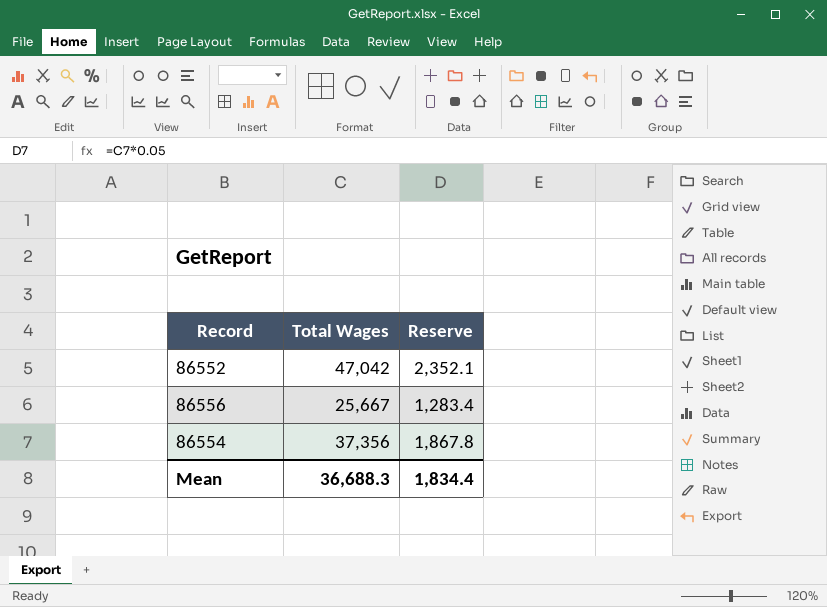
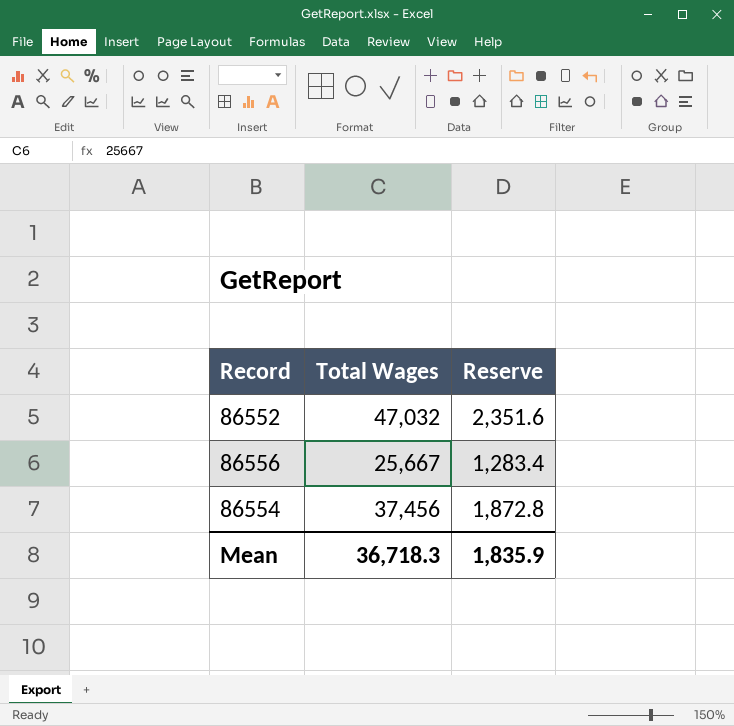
86552 | Total Wages: 47,042 -> 47,032
86552 | Reserve: 2,352.1 -> 2,351.6
86554 | Total Wages: 37,356 -> 37,456
86554 | Reserve: 1,867.8 -> 1,872.8
Mean | Total Wages: 36,688.3 -> 36,718.3
Mean | Reserve: 1,834.4 -> 1,835.9

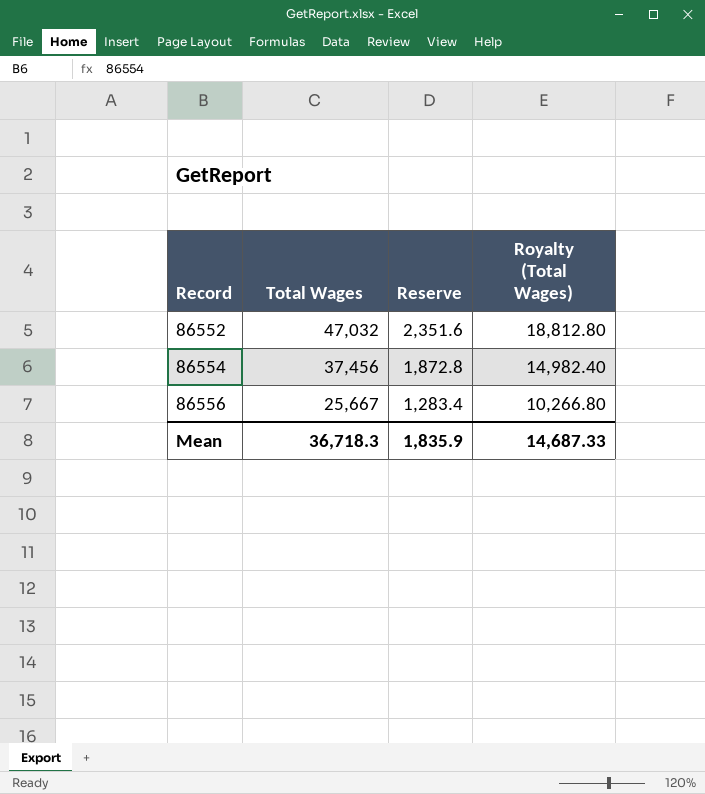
row order: none -> Record ascending
column Royalty (Total Wages) | formula: none -> [Total Wages] * 0.4

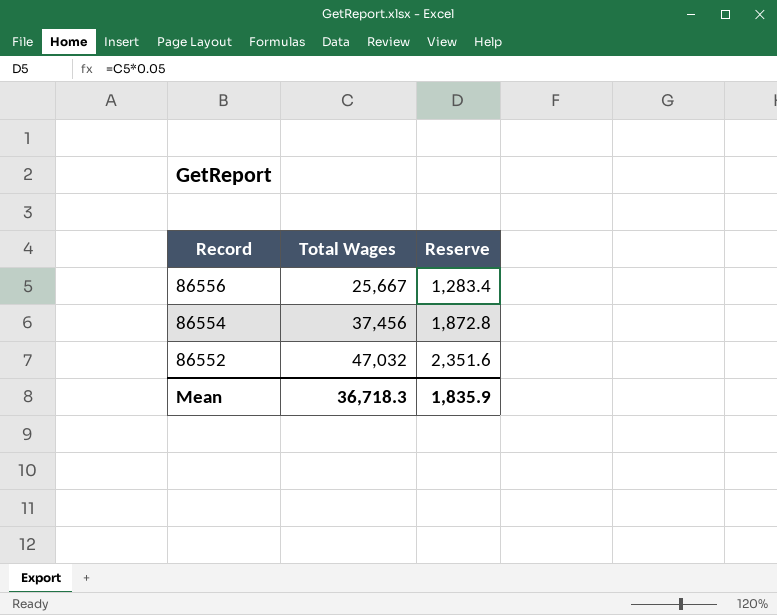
row order: Record ascending -> Record descending
column Royalty (Total Wages) | formula: [Total Wages] * 0.4 -> none

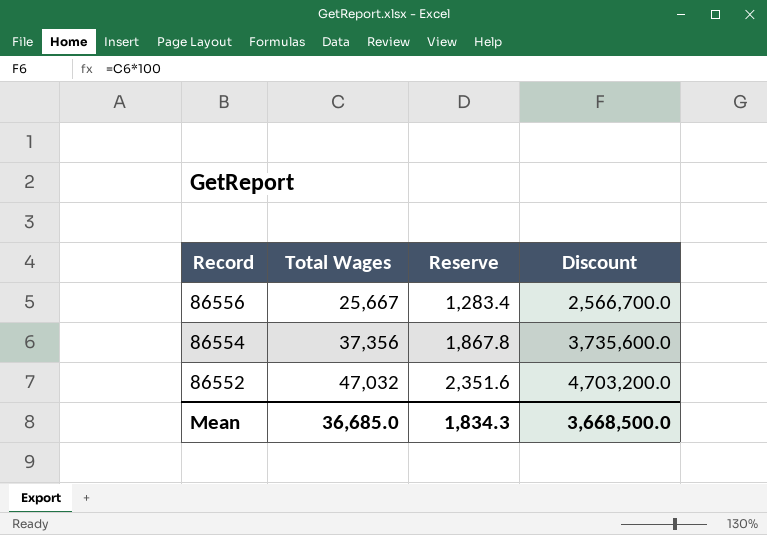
column Discount | formula: none -> [Total Wages] * 100
86554 | Total Wages: 37,456 -> 37,356
86554 | Reserve: 1,872.8 -> 1,867.8
Mean | Total Wages: 36,718.3 -> 36,685.0
Mean | Reserve: 1,835.9 -> 1,834.3

